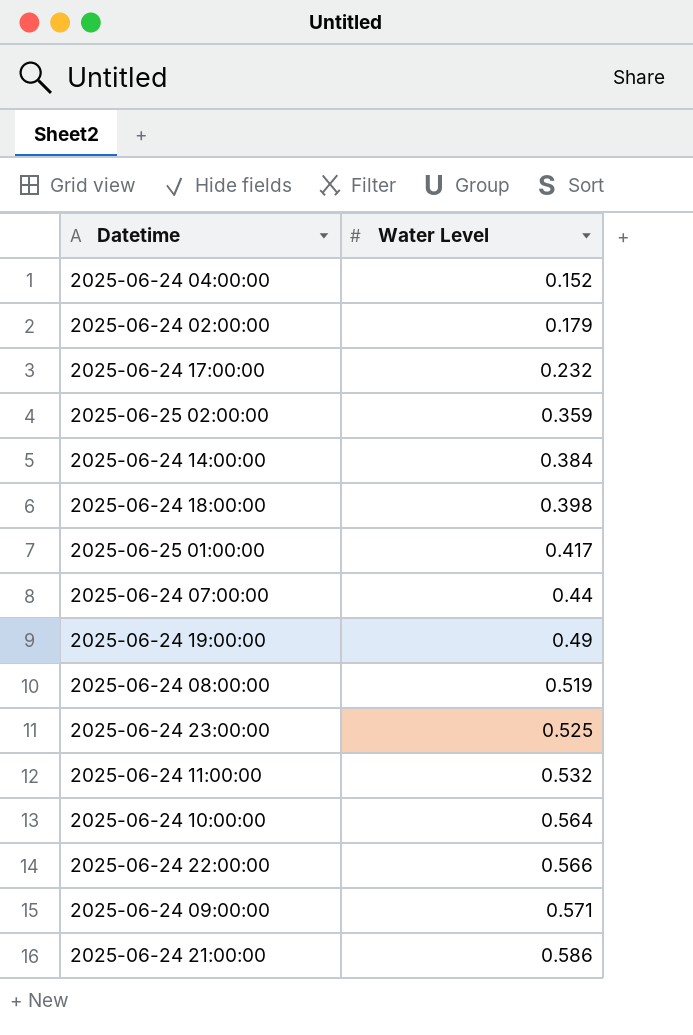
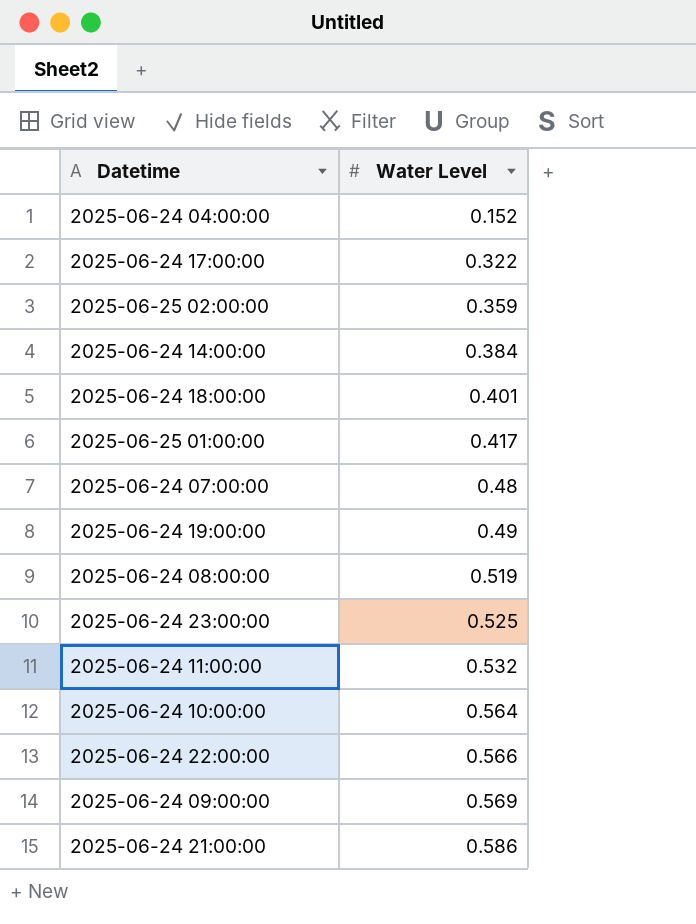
row 2025-06-24 02:00:00: 0.179 -> none
2025-06-24 17:00:00 | Water Level: 0.232 -> 0.322
2025-06-24 18:00:00 | Water Level: 0.398 -> 0.401
2025-06-24 07:00:00 | Water Level: 0.44 -> 0.48
2025-06-24 09:00:00 | Water Level: 0.571 -> 0.569

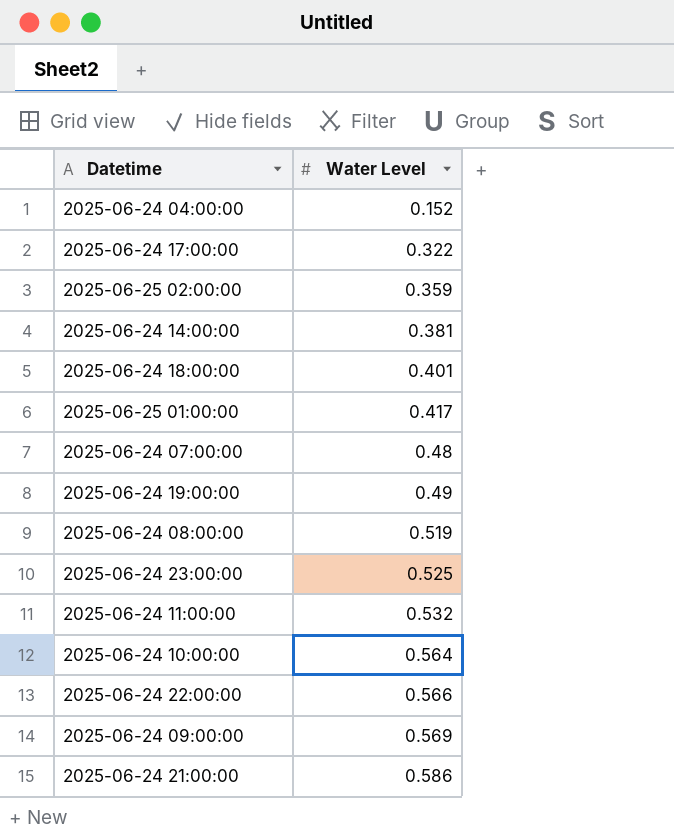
2025-06-24 14:00:00 | Water Level: 0.384 -> 0.381

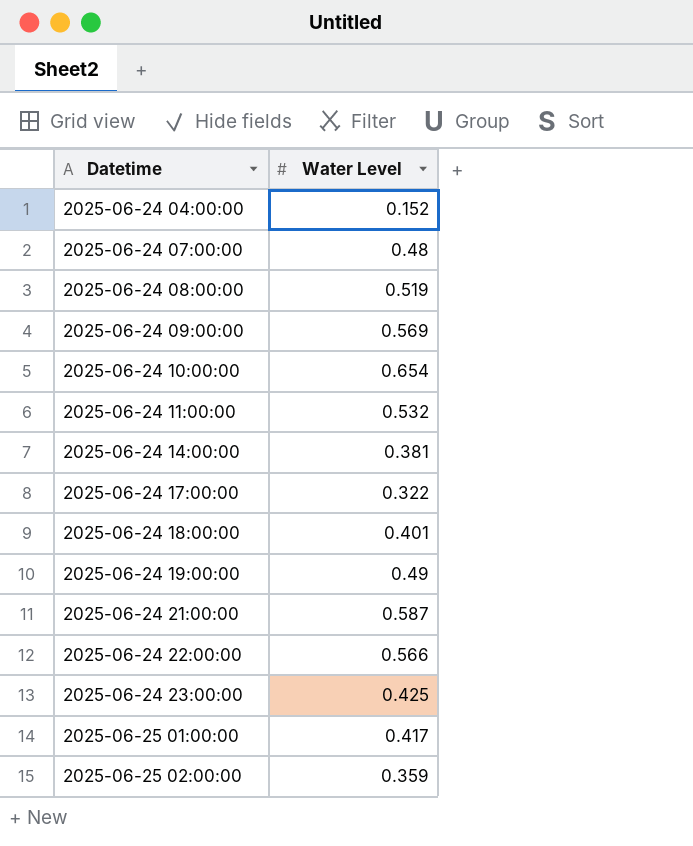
row order: Water Level ascending -> Datetime ascending
2025-06-24 10:00:00 | Water Level: 0.564 -> 0.654
2025-06-24 21:00:00 | Water Level: 0.586 -> 0.587
2025-06-24 23:00:00 | Water Level: 0.525 -> 0.425

